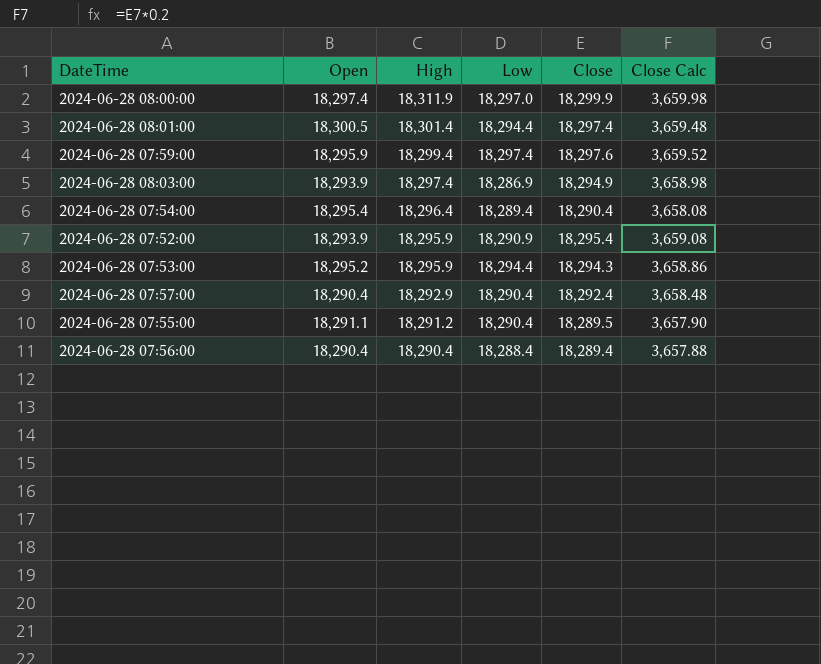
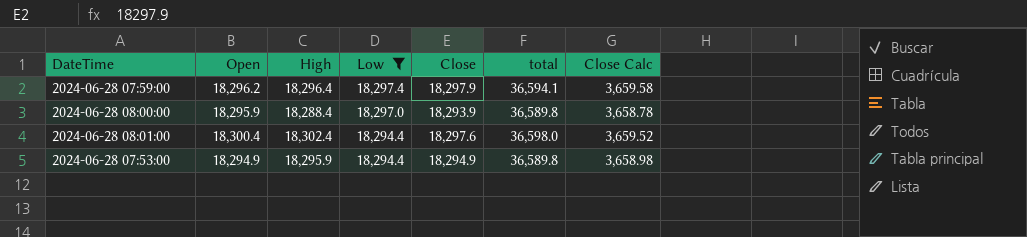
filter: none -> Low >= 18,294.4
row order: High descending -> Low descending
column total | formula: none -> [Open] + [Close]
2024-06-28 07:59:00 | Open: 18,295.9 -> 18,296.2
2024-06-28 07:59:00 | High: 18,299.4 -> 18,296.4
2024-06-28 07:59:00 | Close: 18,297.6 -> 18,297.9
2024-06-28 07:59:00 | Close Calc: 3,659.52 -> 3,659.58
2024-06-28 08:00:00 | Open: 18,297.4 -> 18,295.9
2024-06-28 08:00:00 | High: 18,311.9 -> 18,288.4
2024-06-28 08:00:00 | Close: 18,299.9 -> 18,293.9
2024-06-28 08:00:00 | Close Calc: 3,659.98 -> 3,658.78
2024-06-28 08:01:00 | Open: 18,300.5 -> 18,300.4
2024-06-28 08:01:00 | High: 18,301.4 -> 18,302.4
2024-06-28 08:01:00 | Close: 18,297.4 -> 18,297.6
2024-06-28 08:01:00 | Close Calc: 3,659.48 -> 3,659.52
2024-06-28 07:53:00 | Open: 18,295.2 -> 18,294.9
2024-06-28 07:53:00 | Close: 18,294.3 -> 18,294.9
2024-06-28 07:53:00 | Close Calc: 3,658.86 -> 3,658.98

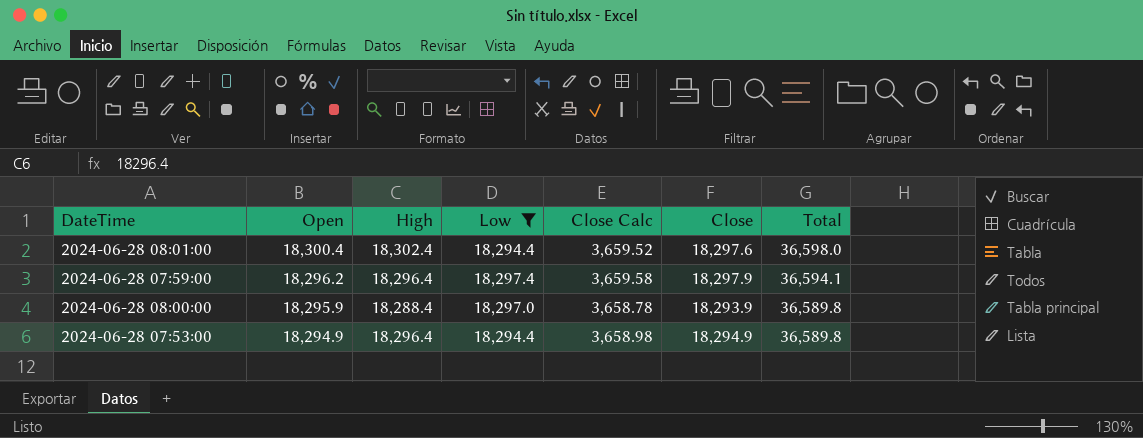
row order: Low descending -> Open descending
column Close Calc | position: 7 -> 5
column name: total -> Total
2024-06-28 07:53:00 | High: 18,295.9 -> 18,296.4

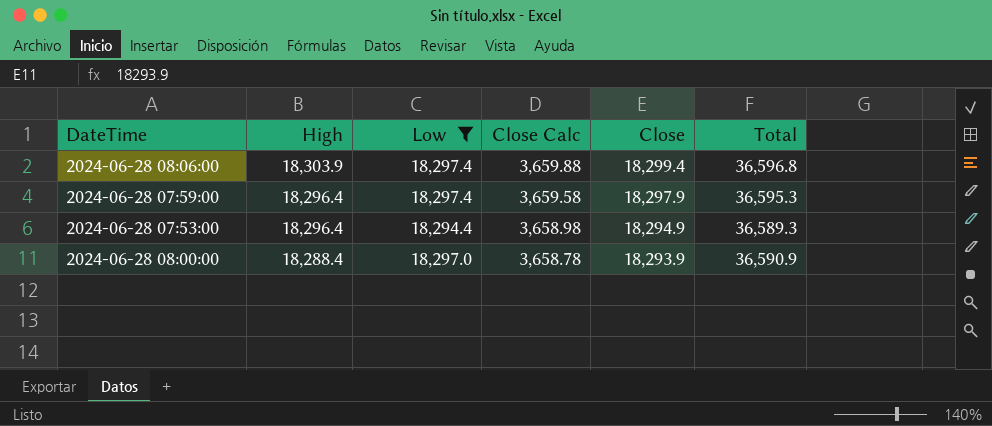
row order: Open descending -> High descending
column Open | position: 2 -> none
column Total | formula: [Open] + [Close] -> [Low] + [Close]
row 2024-06-28 08:01:00: 18,300.4 | 18,302.4 | 18,294.4 | 3,659.52 | 18,297.6 | 36,598.0 -> none
row 2024-06-28 08:06:00: none -> 18,303.9 | 18,297.4 | 3,659.88 | 18,299.4 | 36,596.8

